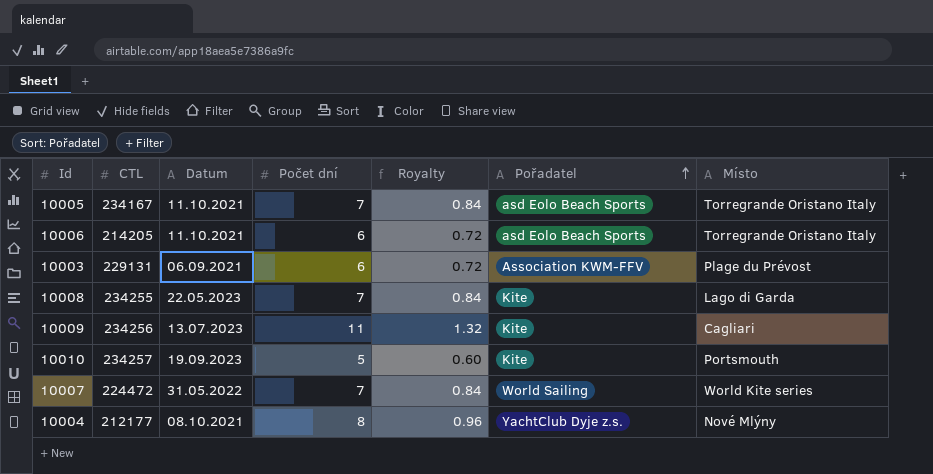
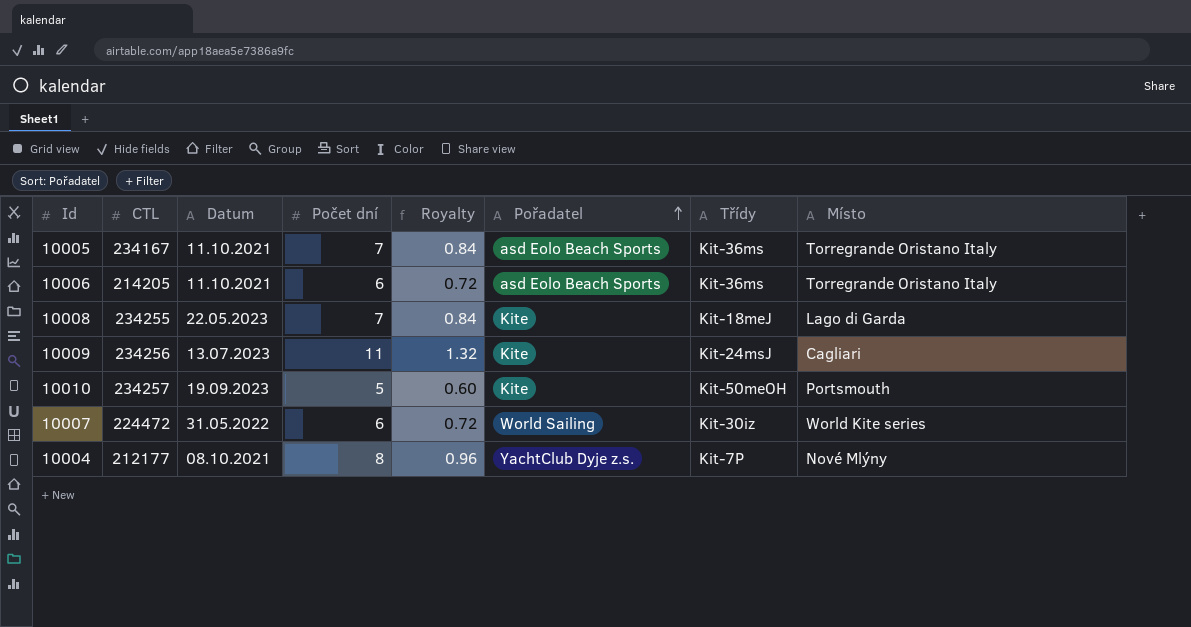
column Třídy | position: none -> 7
row 10003: 229131 | 06.09.2021 | 6 | 0.72 | Association KWM-FFV | Plage du Prévost -> none
10007 | Počet dní: 7 -> 6
10007 | Royalty: 0.84 -> 0.72

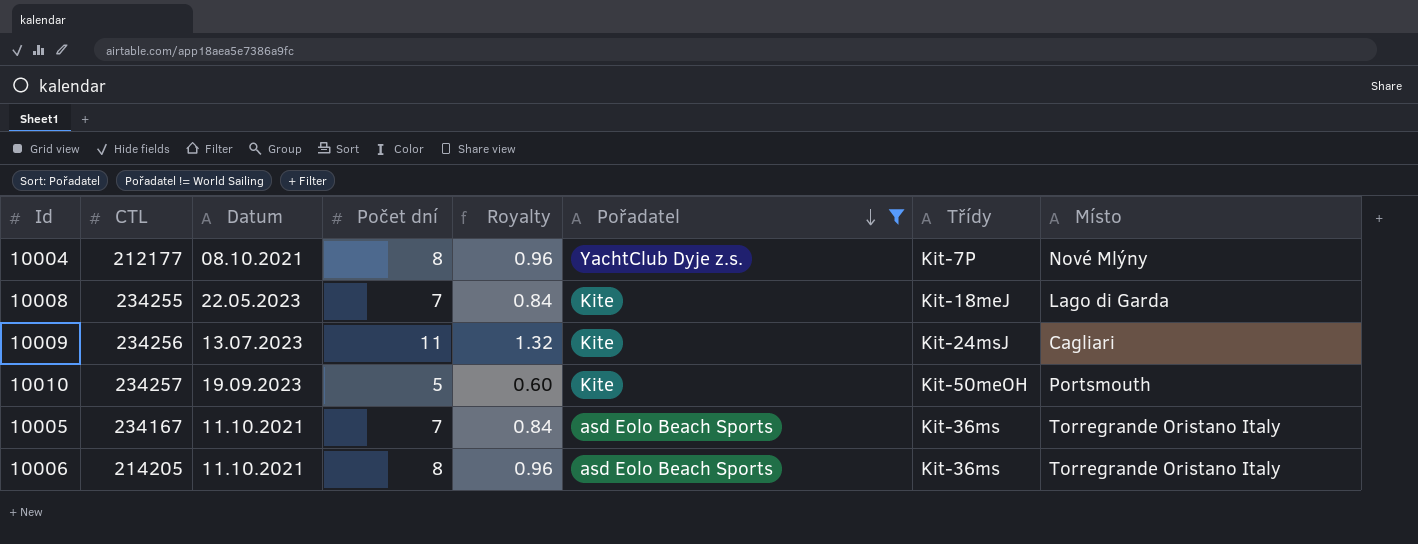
filter: none -> Pořadatel != World Sailing
row order: Pořadatel ascending -> Pořadatel descending
10006 | Počet dní: 6 -> 8
10006 | Royalty: 0.72 -> 0.96

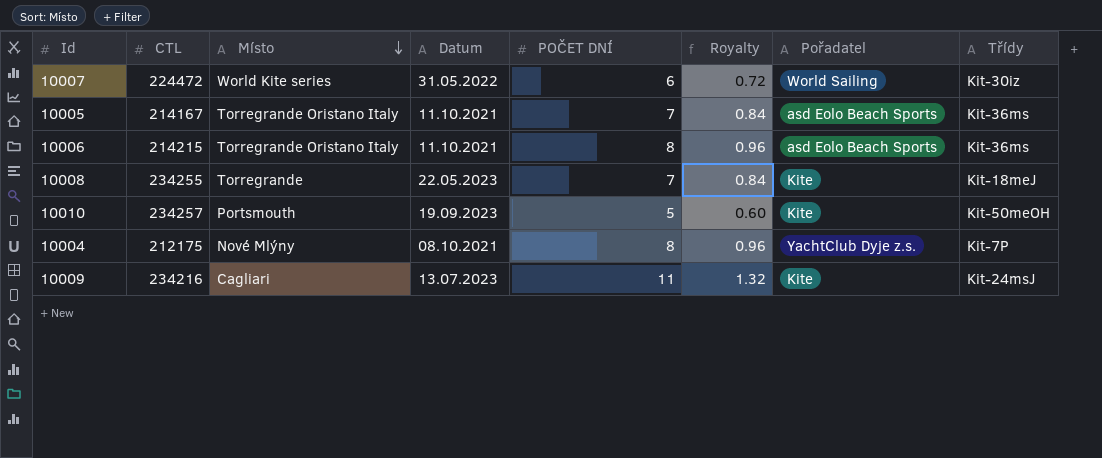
filter: Pořadatel != World Sailing -> none
row order: Pořadatel descending -> Místo descending
column Místo | position: 8 -> 3
column name: Počet dní -> POČET DNÍ
10005 | CTL: 234167 -> 214167
10006 | CTL: 214205 -> 214215
10008 | Místo: Lago di Garda -> Torregrande
10004 | CTL: 212177 -> 212175
10009 | CTL: 234256 -> 234216

